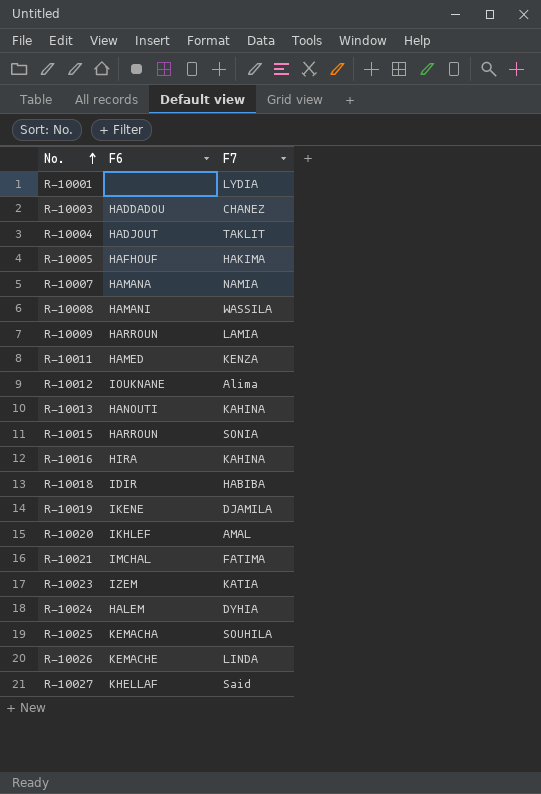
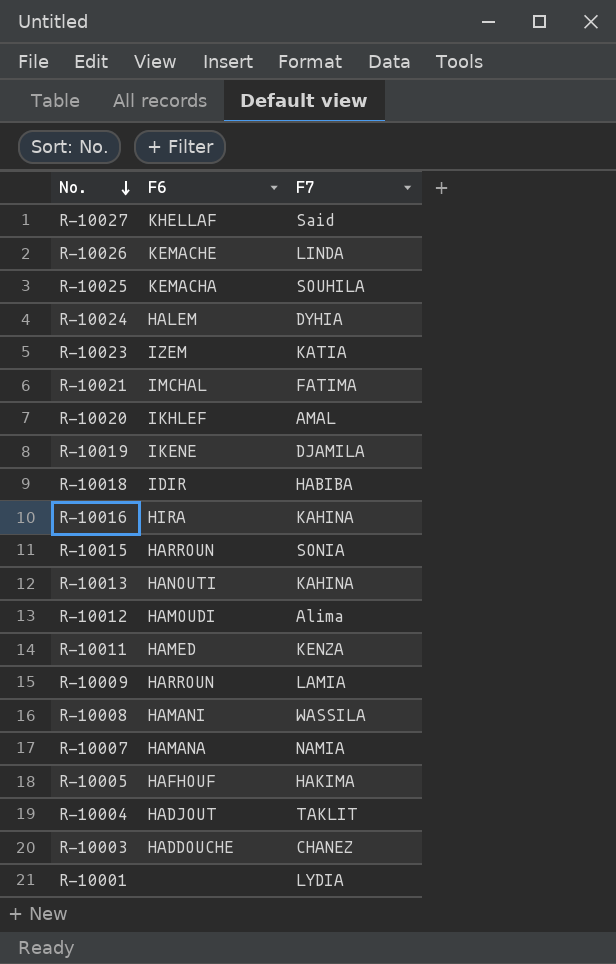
row order: No. ascending -> No. descending
R-10012 | F6: IOUKNANE -> HAMOUDI
R-10003 | F6: HADDADOU -> HADDOUCHE

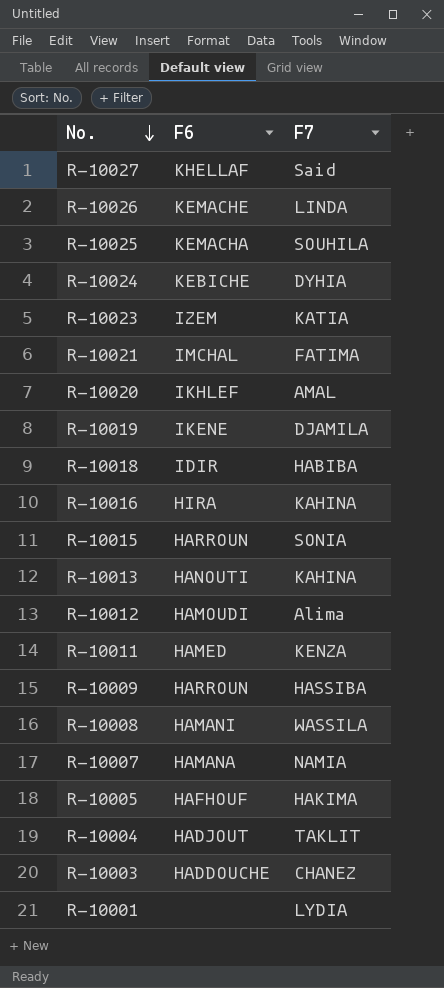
R-10024 | F6: HALEM -> KEBICHE
R-10009 | F7: LAMIA -> HASSIBA

